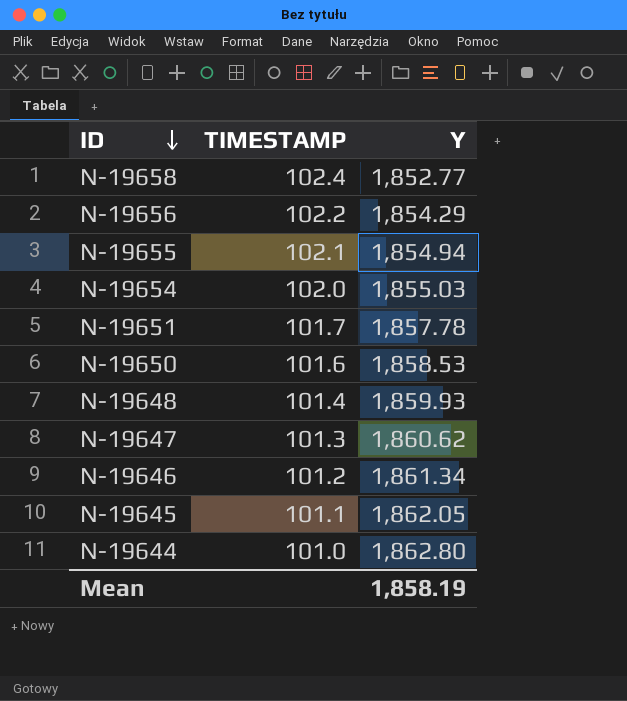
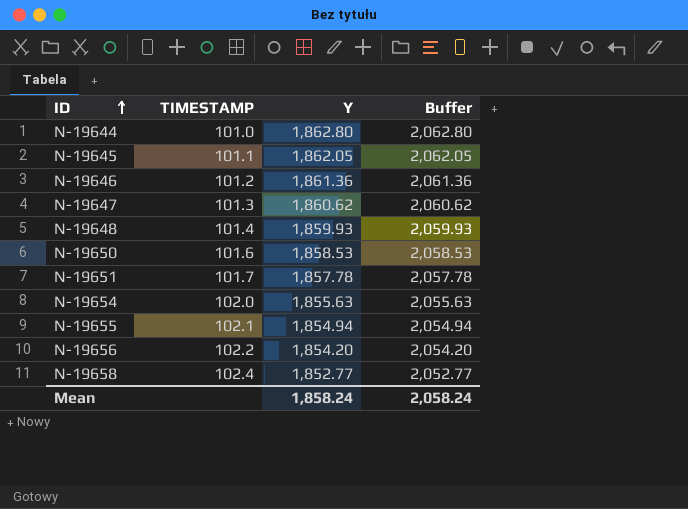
row order: ID descending -> ID ascending
column Buffer | formula: none -> [Y] + 200
N-19646 | Y: 1,861.34 -> 1,861.36
N-19654 | Y: 1,855.03 -> 1,855.63
N-19656 | Y: 1,854.29 -> 1,854.20
Mean | Y: 1,858.19 -> 1,858.24

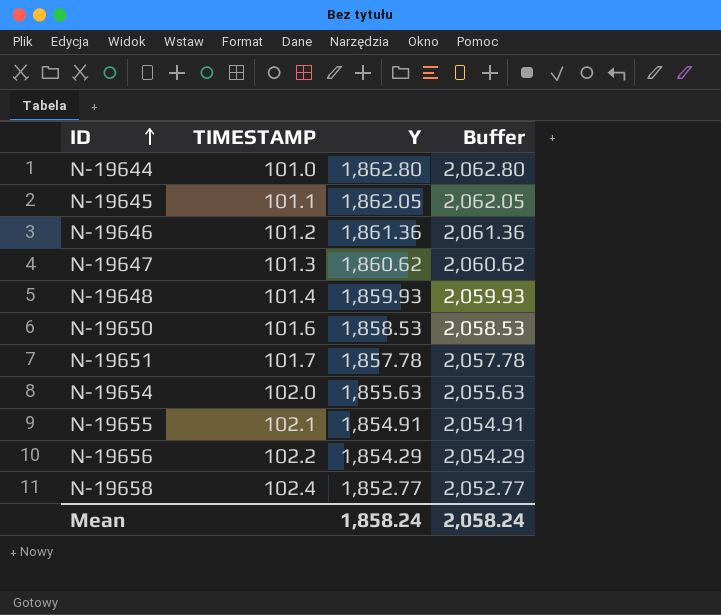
N-19655 | Y: 1,854.94 -> 1,854.91
N-19655 | Buffer: 2,054.94 -> 2,054.91
N-19656 | Y: 1,854.20 -> 1,854.29
N-19656 | Buffer: 2,054.20 -> 2,054.29

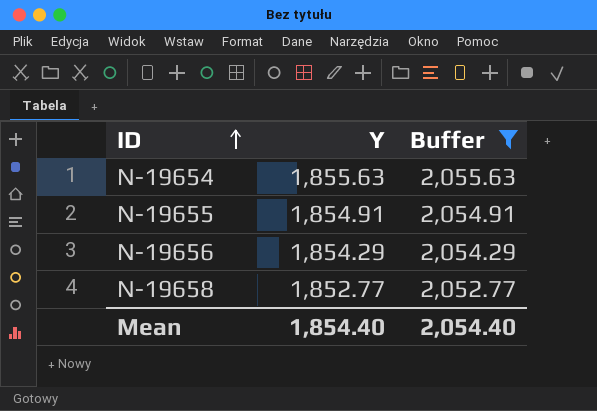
filter: none -> Buffer <= 2,055.63
column TIMESTAMP | position: 2 -> none
Mean | Y: 1,858.24 -> 1,854.40
Mean | Buffer: 2,058.24 -> 2,054.40

